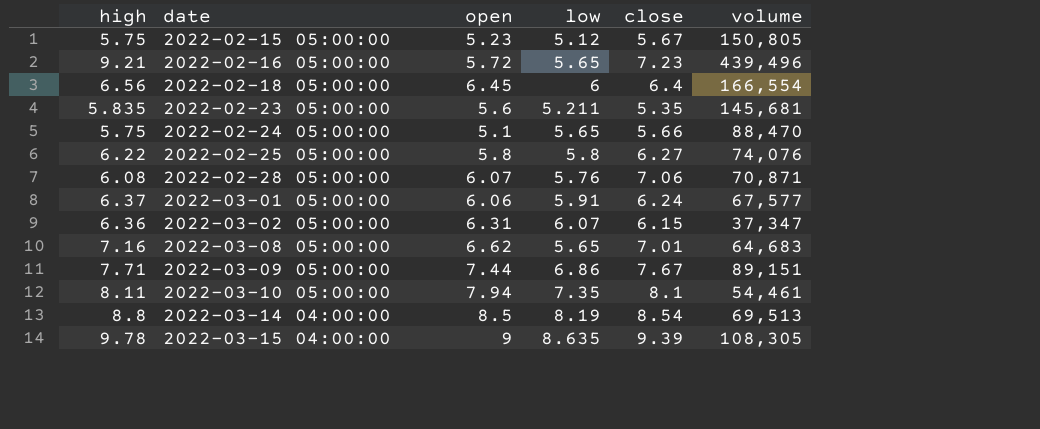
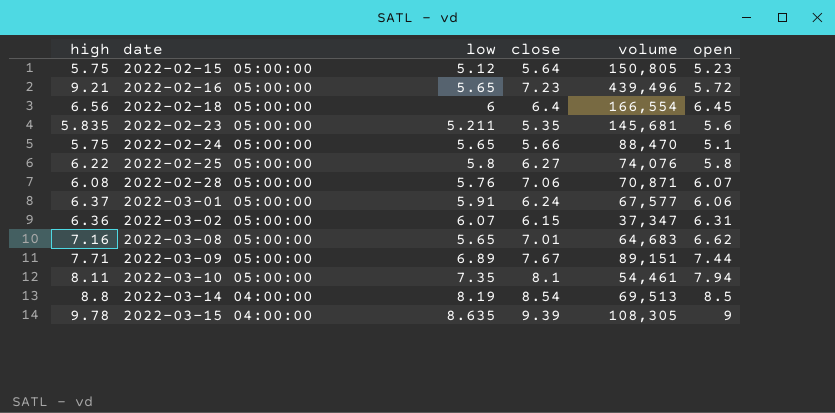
column open | position: 3 -> 6
2022-02-15 05:00:00 | close: 5.67 -> 5.64
2022-03-09 05:00:00 | low: 6.86 -> 6.89

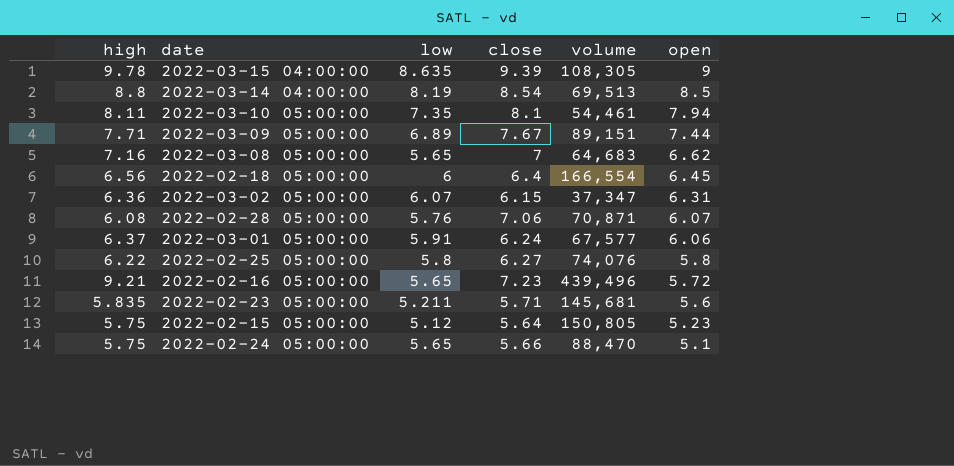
row order: date ascending -> open descending
2022-03-08 05:00:00 | close: 7.01 -> 7
2022-02-23 05:00:00 | close: 5.35 -> 5.71

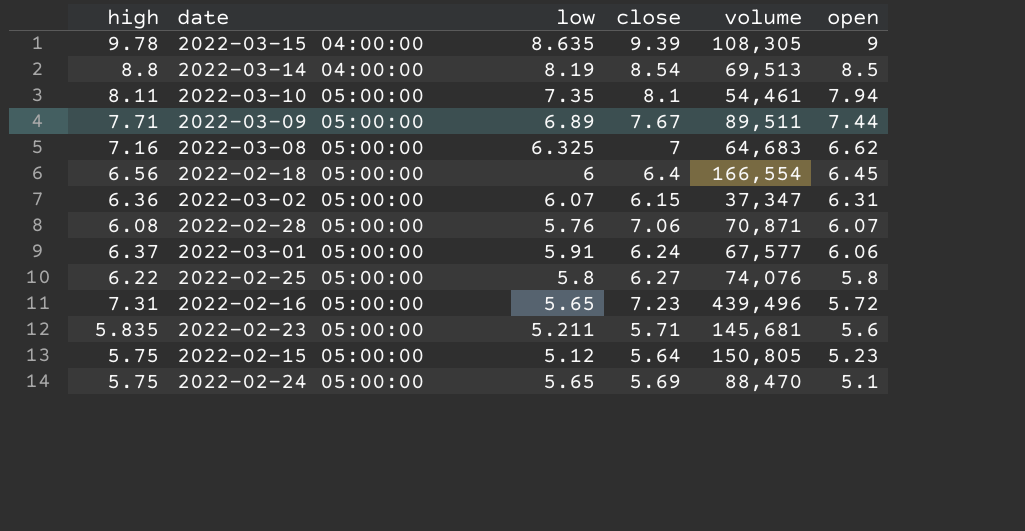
2022-03-09 05:00:00 | volume: 89,151 -> 89,511
2022-03-08 05:00:00 | low: 5.65 -> 6.325
2022-02-16 05:00:00 | high: 9.21 -> 7.31
2022-02-24 05:00:00 | close: 5.66 -> 5.69

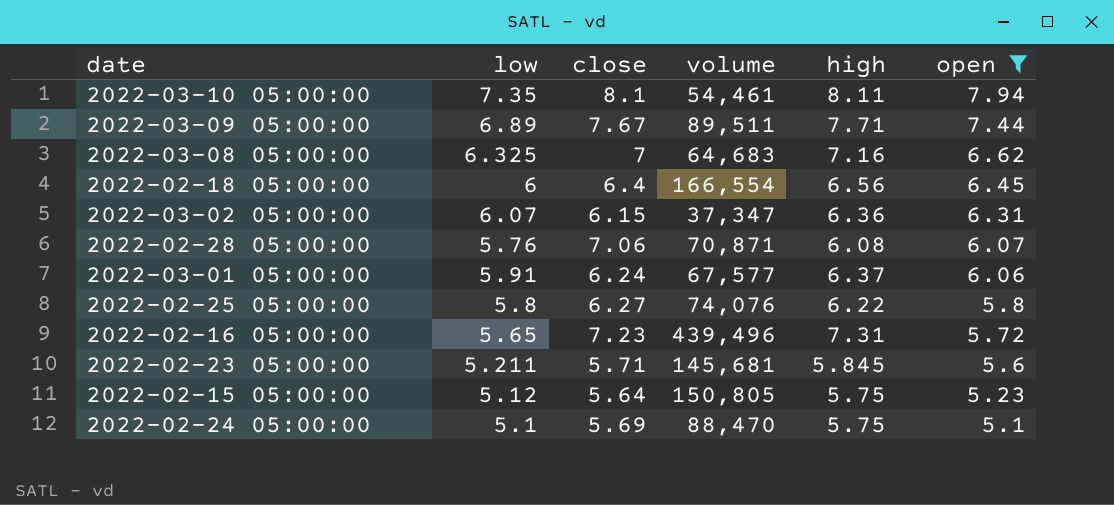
filter: none -> open <= 7.94
column high | position: 1 -> 5
2022-02-23 05:00:00 | high: 5.835 -> 5.845
2022-02-24 05:00:00 | low: 5.65 -> 5.1

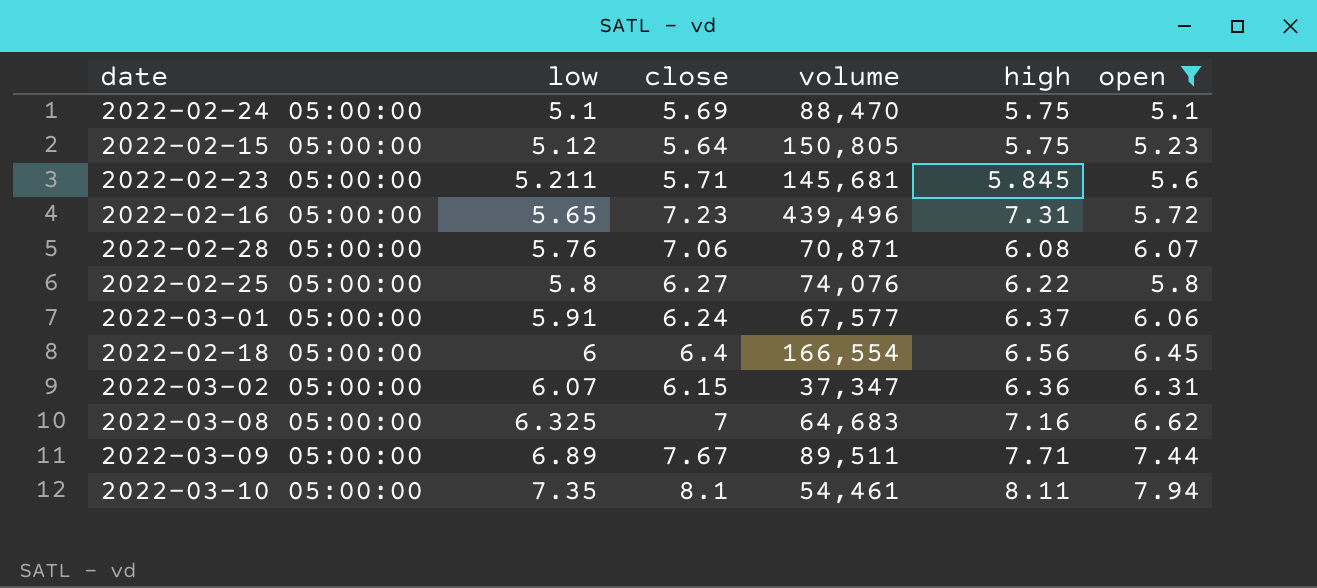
row order: open descending -> low ascending

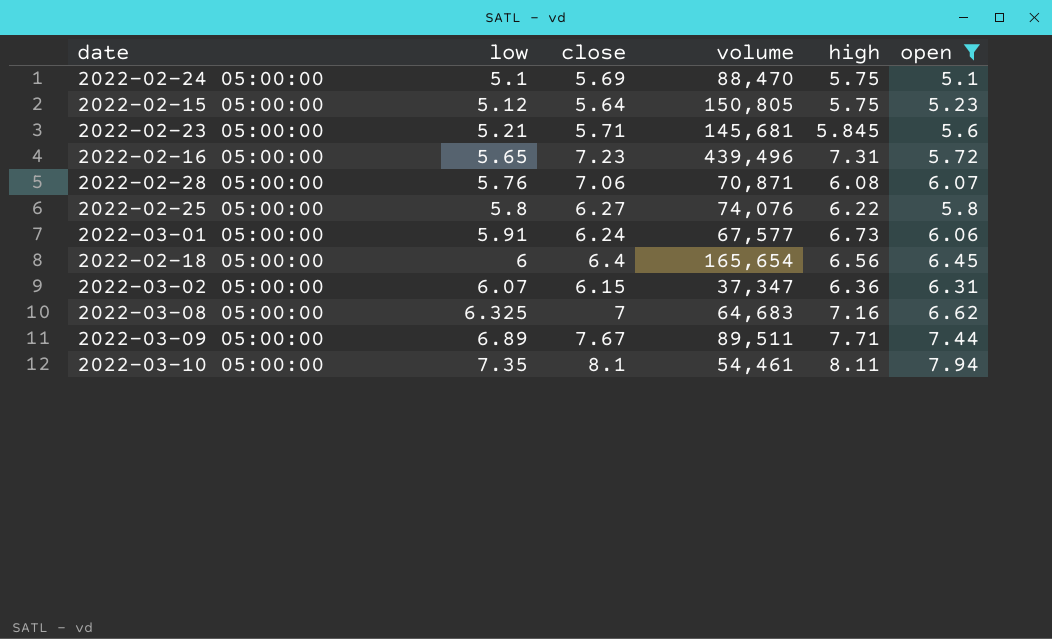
2022-02-23 05:00:00 | low: 5.211 -> 5.21
2022-03-01 05:00:00 | high: 6.37 -> 6.73
2022-02-18 05:00:00 | volume: 166,554 -> 165,654

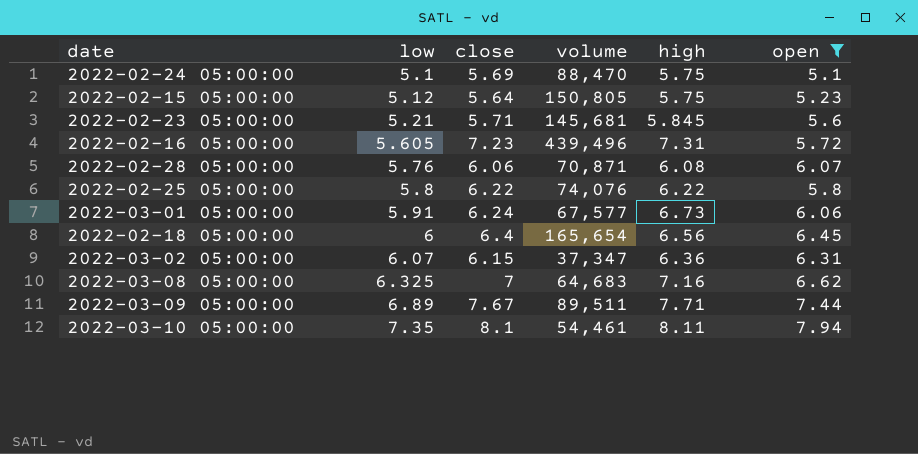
2022-02-16 05:00:00 | low: 5.65 -> 5.605
2022-02-28 05:00:00 | close: 7.06 -> 6.06
2022-02-25 05:00:00 | close: 6.27 -> 6.22

